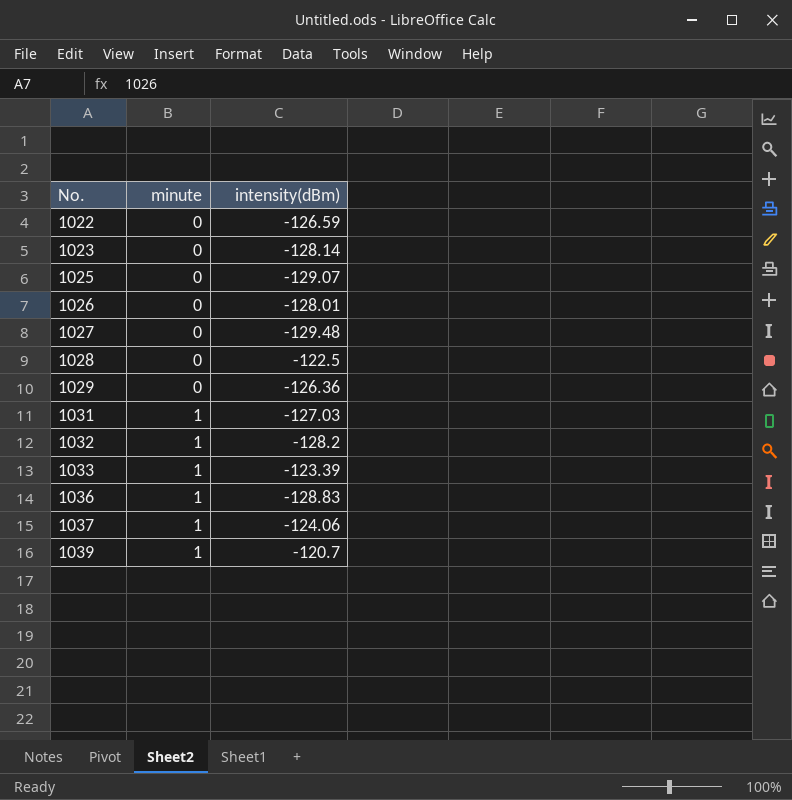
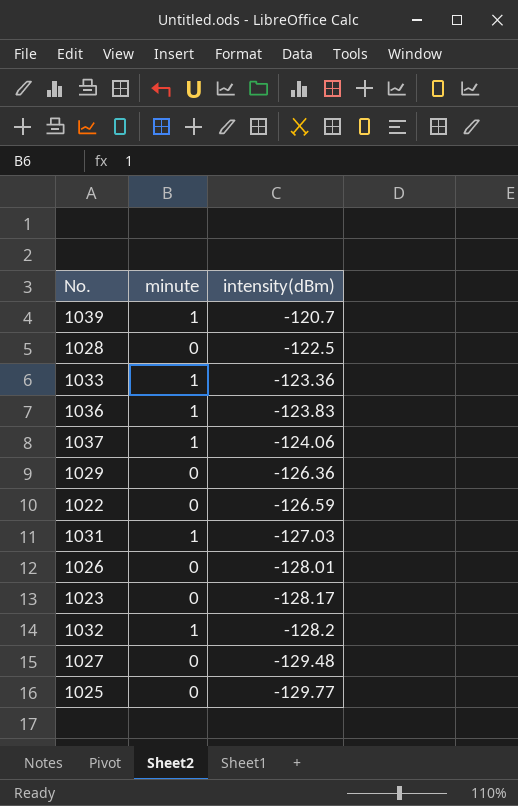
row order: No. ascending -> intensity(dBm) descending
1033 | intensity(dBm): -123.39 -> -123.36
1036 | intensity(dBm): -128.83 -> -123.83
1023 | intensity(dBm): -128.14 -> -128.17
1025 | intensity(dBm): -129.07 -> -129.77

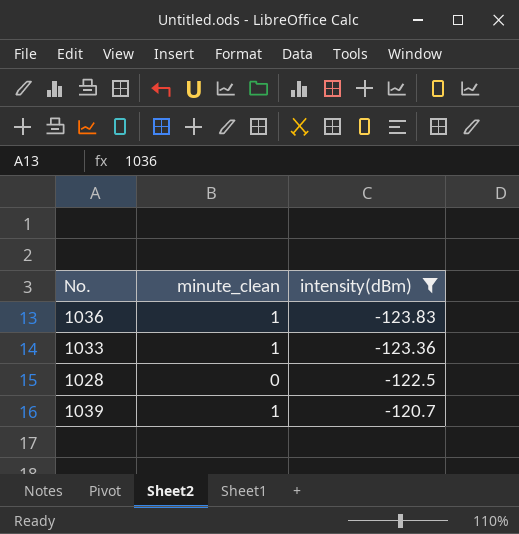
filter: none -> intensity(dBm) >= -123.83
row order: intensity(dBm) descending -> intensity(dBm) ascending
column name: minute -> minute_clean

